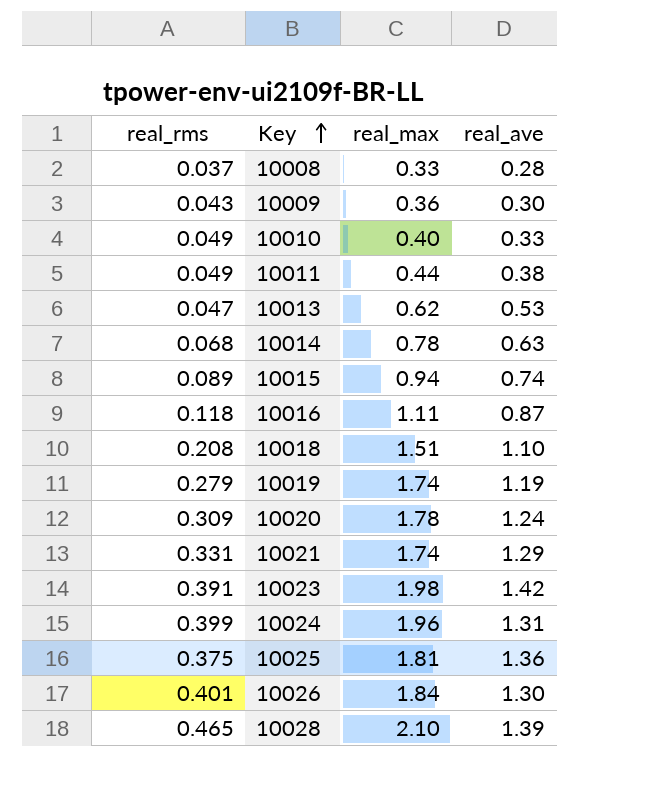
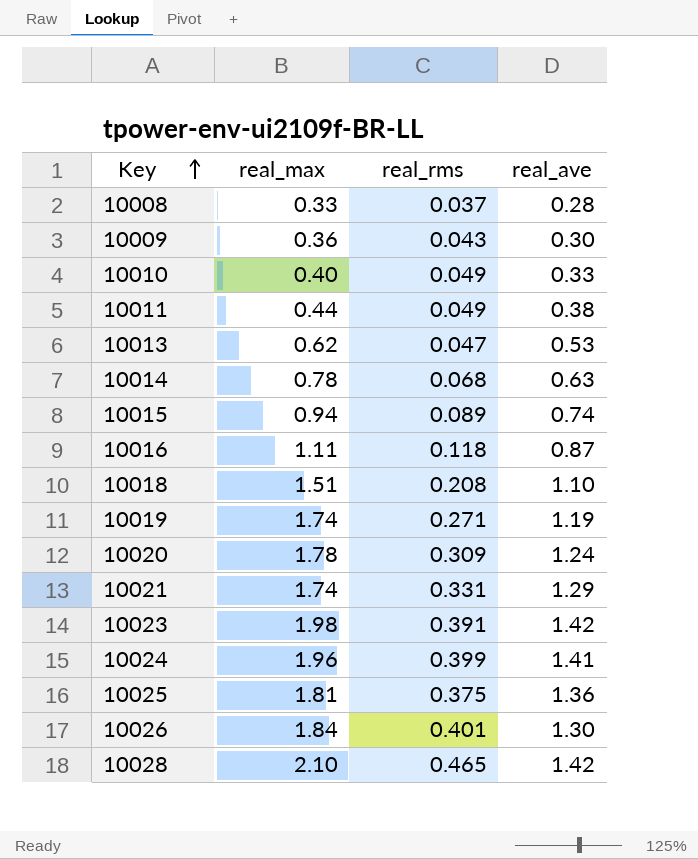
column real_rms | position: 1 -> 3
10019 | real_rms: 0.279 -> 0.271
10024 | real_ave: 1.31 -> 1.41
10028 | real_ave: 1.39 -> 1.42

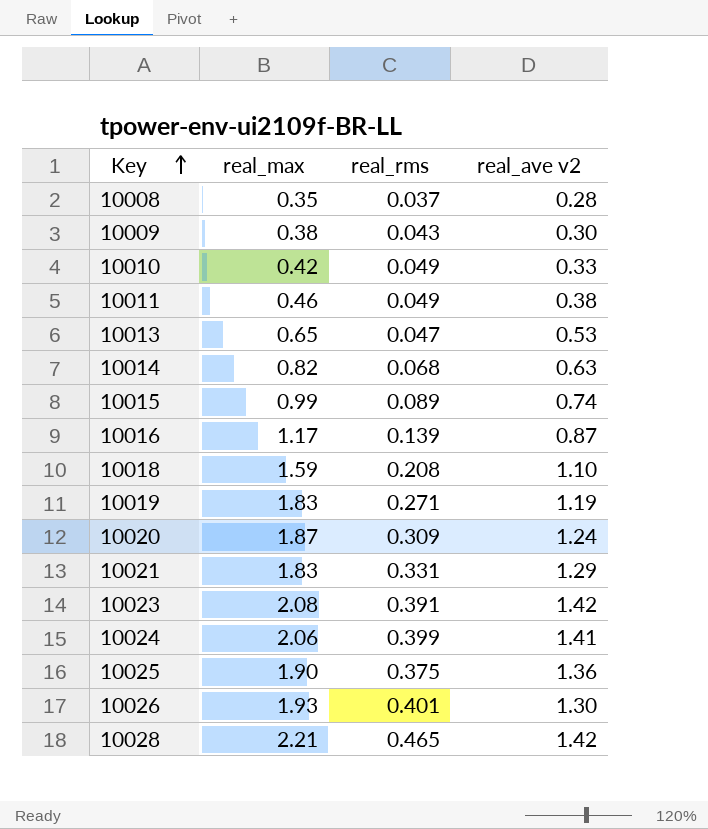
column name: real_ave -> real_ave v2
10008 | real_max: 0.33 -> 0.35
10009 | real_max: 0.36 -> 0.38
10010 | real_max: 0.40 -> 0.42
10011 | real_max: 0.44 -> 0.46
10013 | real_max: 0.62 -> 0.65
10014 | real_max: 0.78 -> 0.82
10015 | real_max: 0.94 -> 0.99
10016 | real_max: 1.11 -> 1.17
10016 | real_rms: 0.118 -> 0.139
10018 | real_max: 1.51 -> 1.59
10019 | real_max: 1.74 -> 1.83
10020 | real_max: 1.78 -> 1.87
10021 | real_max: 1.74 -> 1.83
10023 | real_max: 1.98 -> 2.08
10024 | real_max: 1.96 -> 2.06
10025 | real_max: 1.81 -> 1.90
10026 | real_max: 1.84 -> 1.93
10028 | real_max: 2.10 -> 2.21

